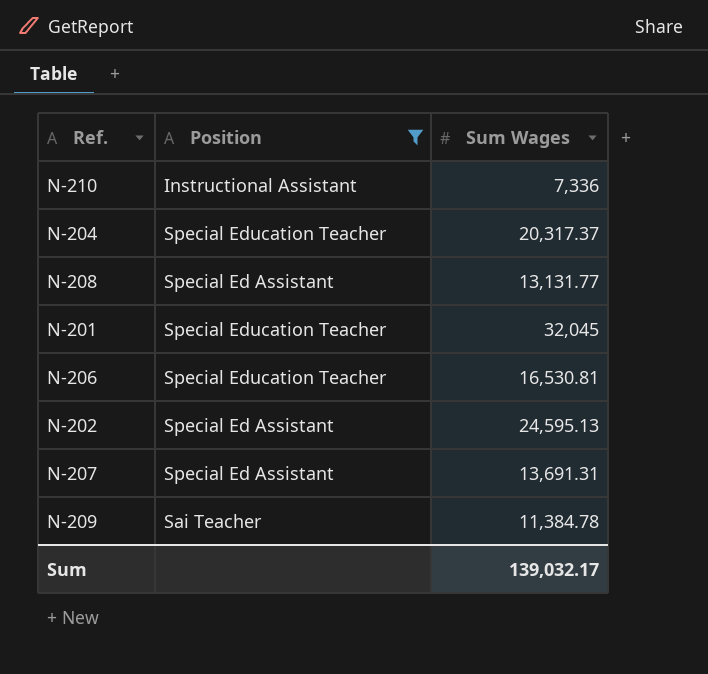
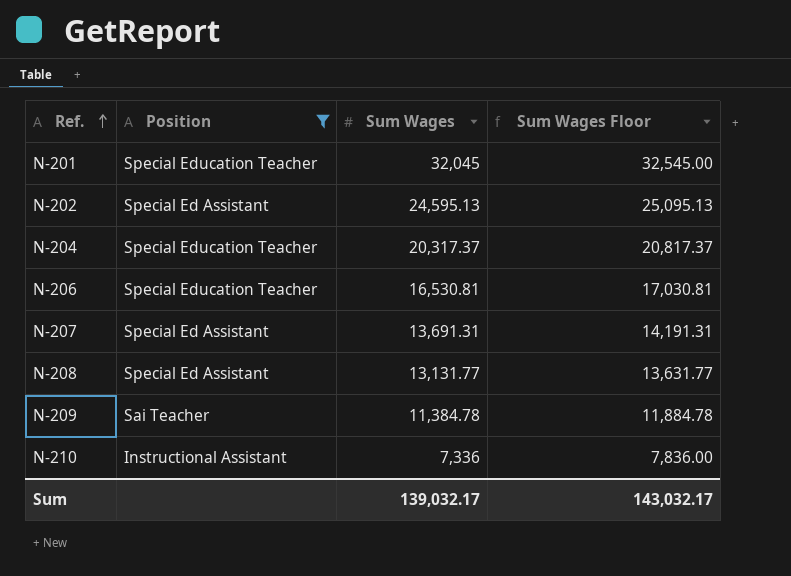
row order: none -> Ref. ascending
column Sum Wages Floor | formula: none -> [Sum Wages] + 500

